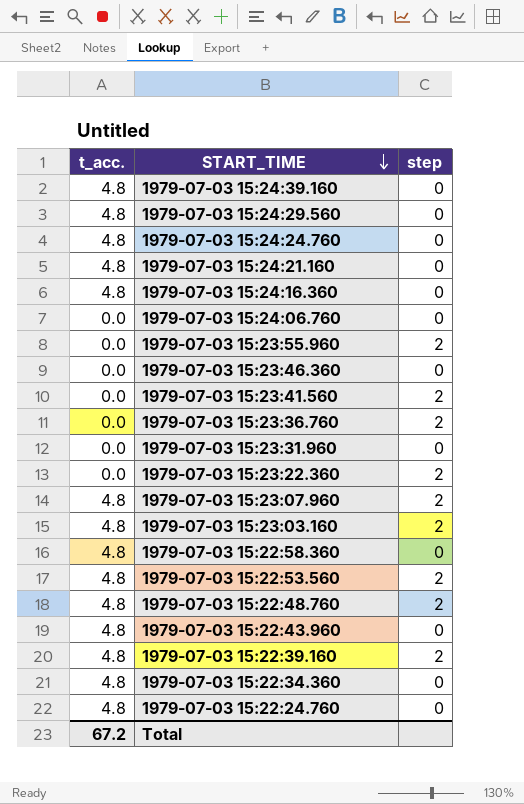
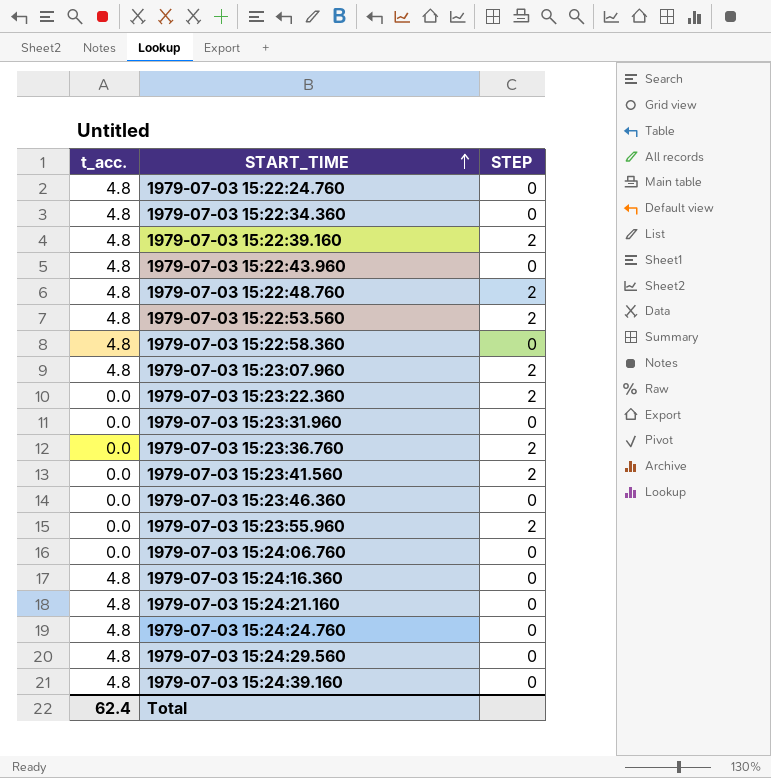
row order: START_TIME descending -> START_TIME ascending
column name: step -> STEP
row 1979-07-03 15:23:03.160: 4.8 | 2 -> none
Total | t_acc.: 67.2 -> 62.4

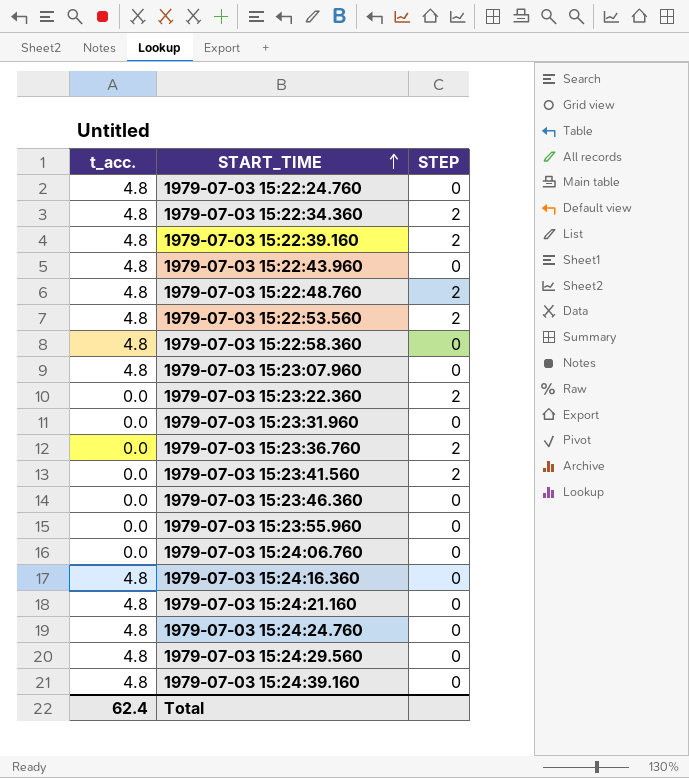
1979-07-03 15:22:34.360 | STEP: 0 -> 2
1979-07-03 15:23:07.960 | STEP: 2 -> 0
1979-07-03 15:23:55.960 | STEP: 2 -> 0

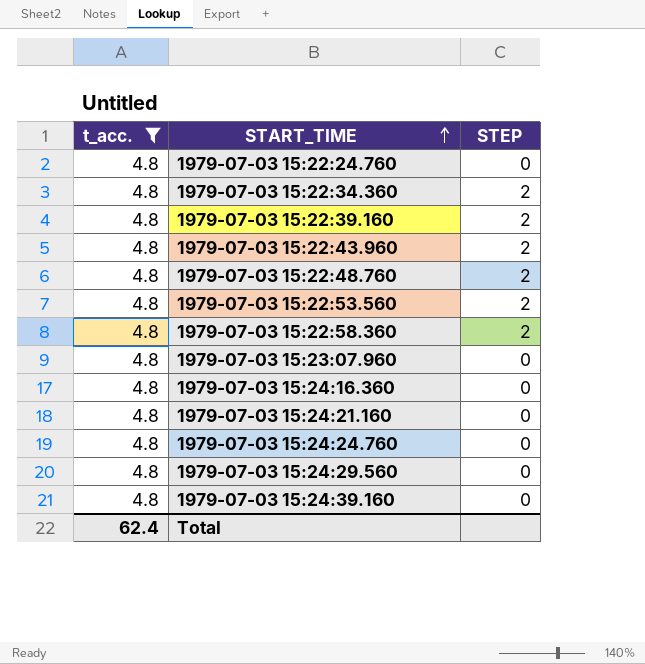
filter: none -> t_acc. = 4.8
1979-07-03 15:22:43.960 | STEP: 0 -> 2
1979-07-03 15:22:58.360 | STEP: 0 -> 2

